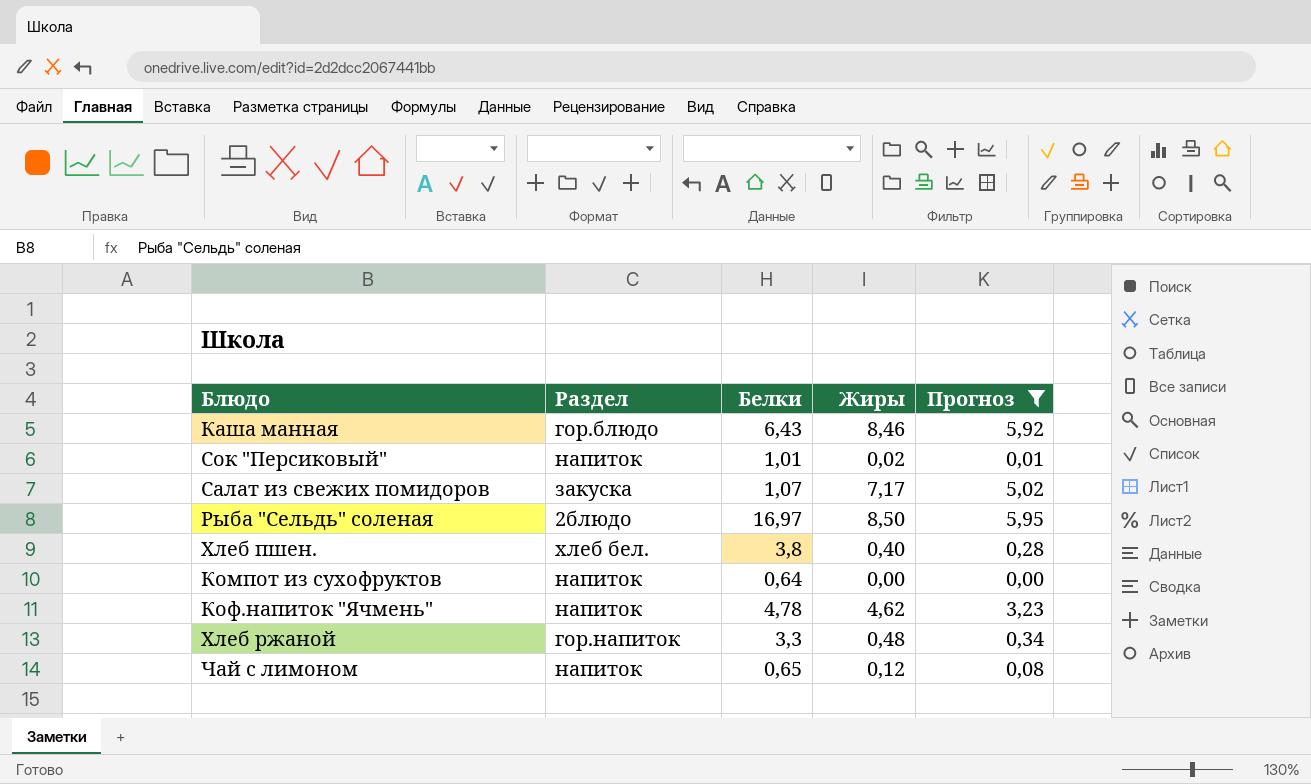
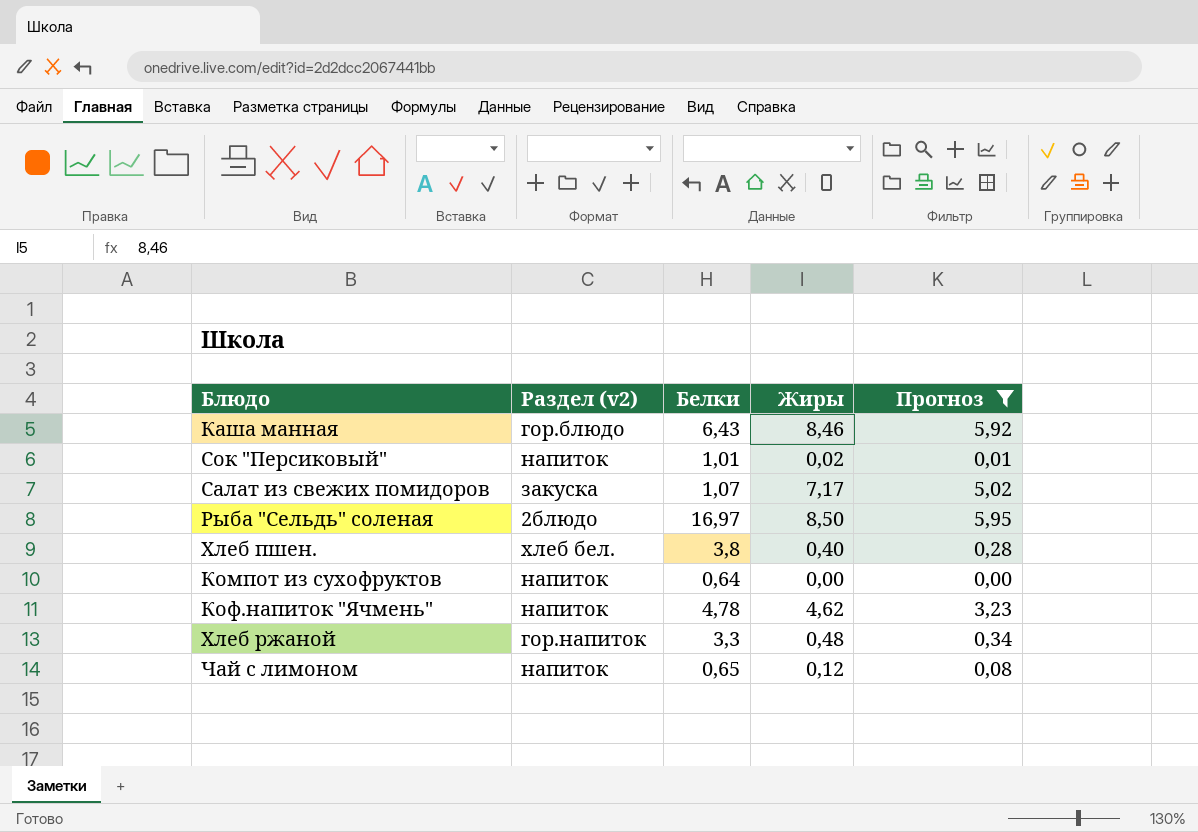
column name: Раздел -> Раздел (v2)

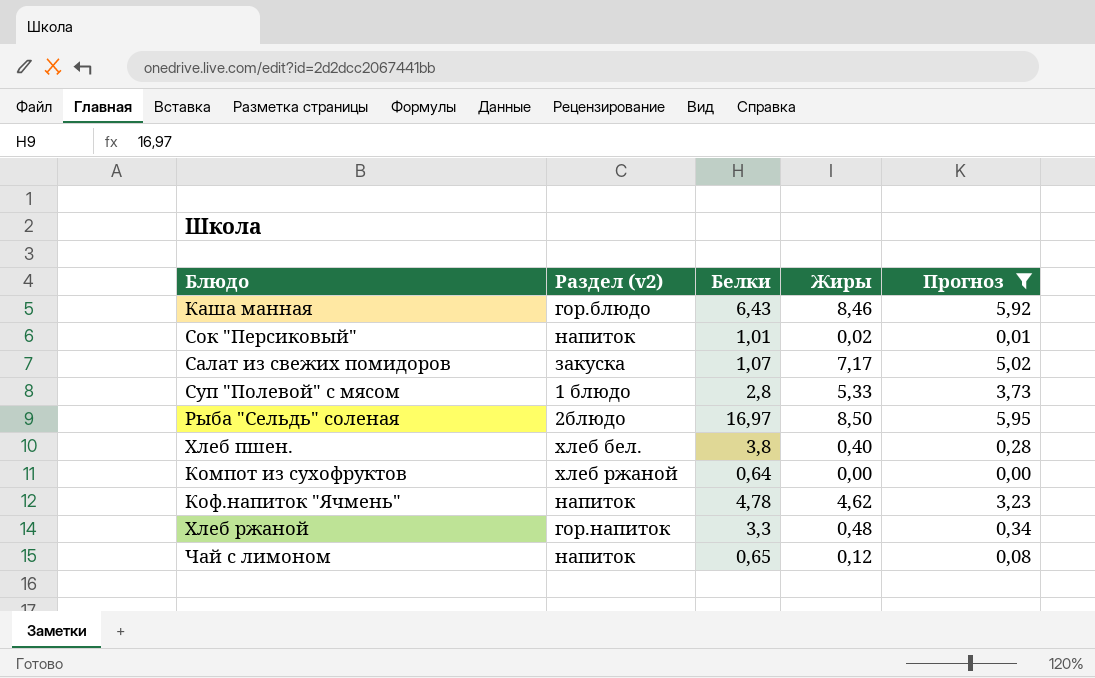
row Суп "Полевой" с мясом: none -> 1 блюдо | 2,8 | 5,33 | 3,73
Компот из сухофруктов | Раздел (v2): напиток -> хлеб ржаной

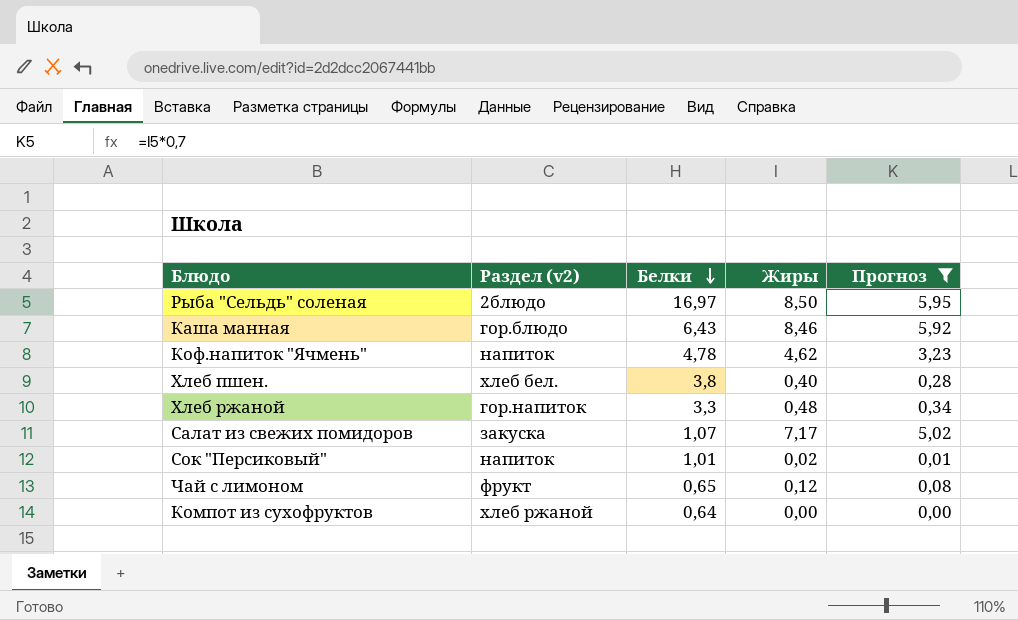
row order: none -> Белки descending
row Суп "Полевой" с мясом: 1 блюдо | 2,8 | 5,33 | 3,73 -> none
Чай с лимоном | Раздел (v2): напиток -> фрукт

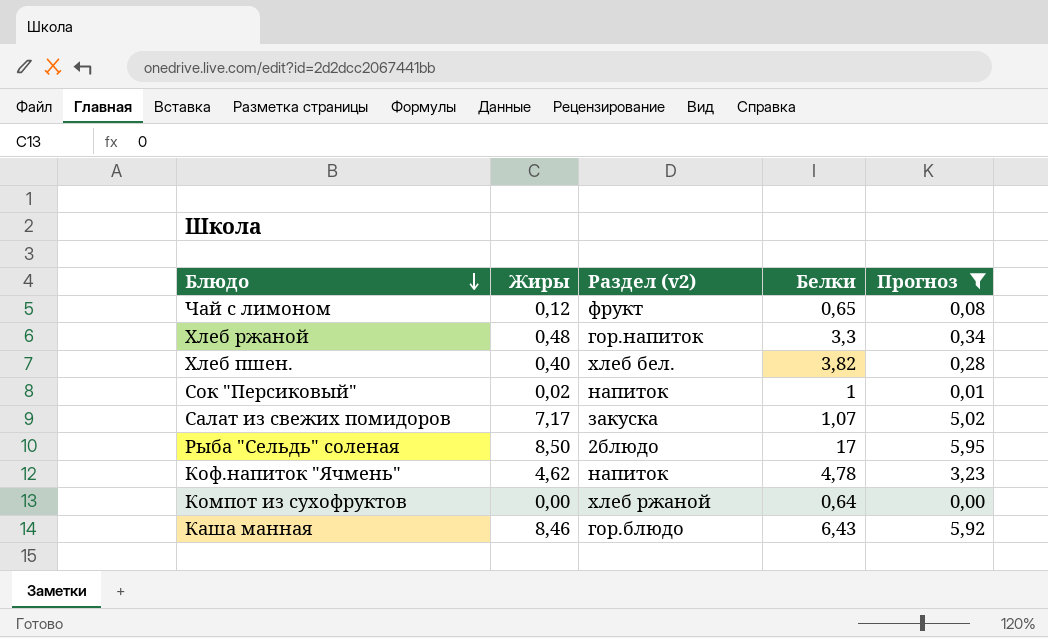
row order: Белки descending -> Блюдо descending
column Жиры | position: 4 -> 2
Хлеб пшен. | Белки: 3,8 -> 3,82
Сок "Персиковый" | Белки: 1,01 -> 1
Рыба "Сельдь" соленая | Белки: 16,97 -> 17

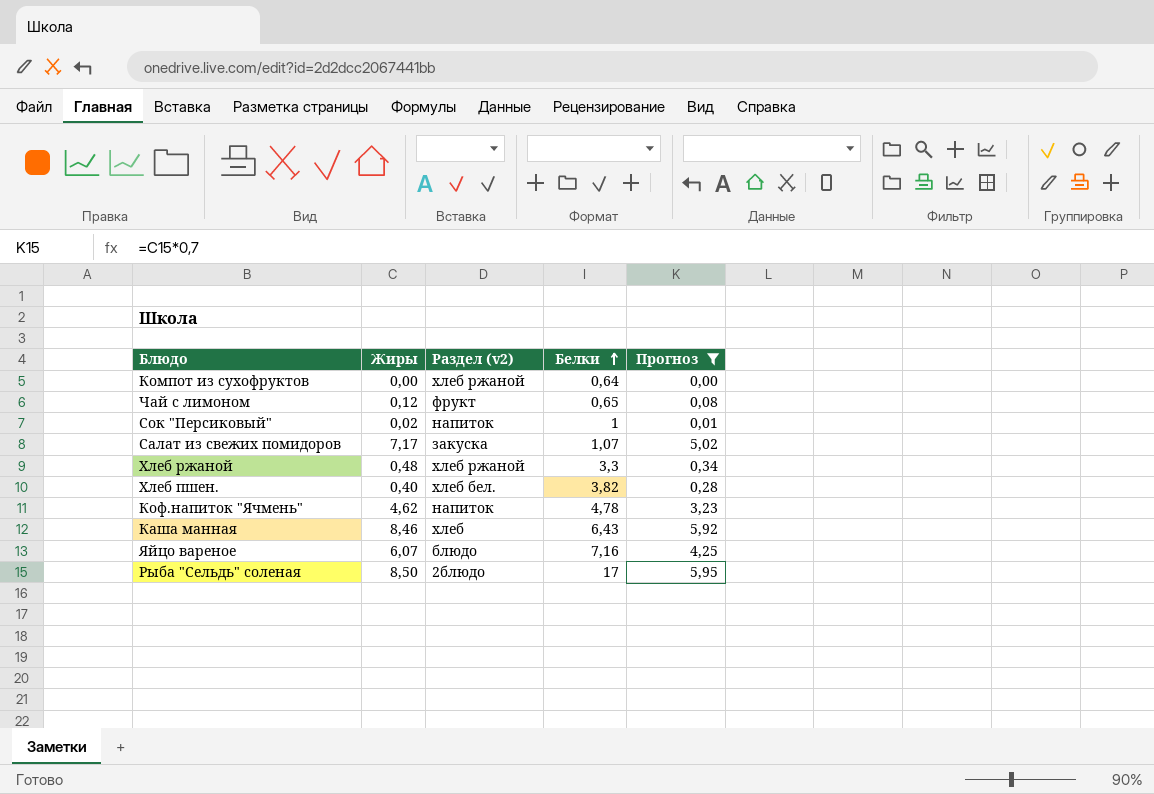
row order: Блюдо descending -> Белки ascending
Хлеб ржаной | Раздел (v2): гор.напиток -> хлеб ржаной
Каша манная | Раздел (v2): гор.блюдо -> хлеб
row Яйцо вареное: none -> 6,07 | блюдо | 7,16 | 4,25

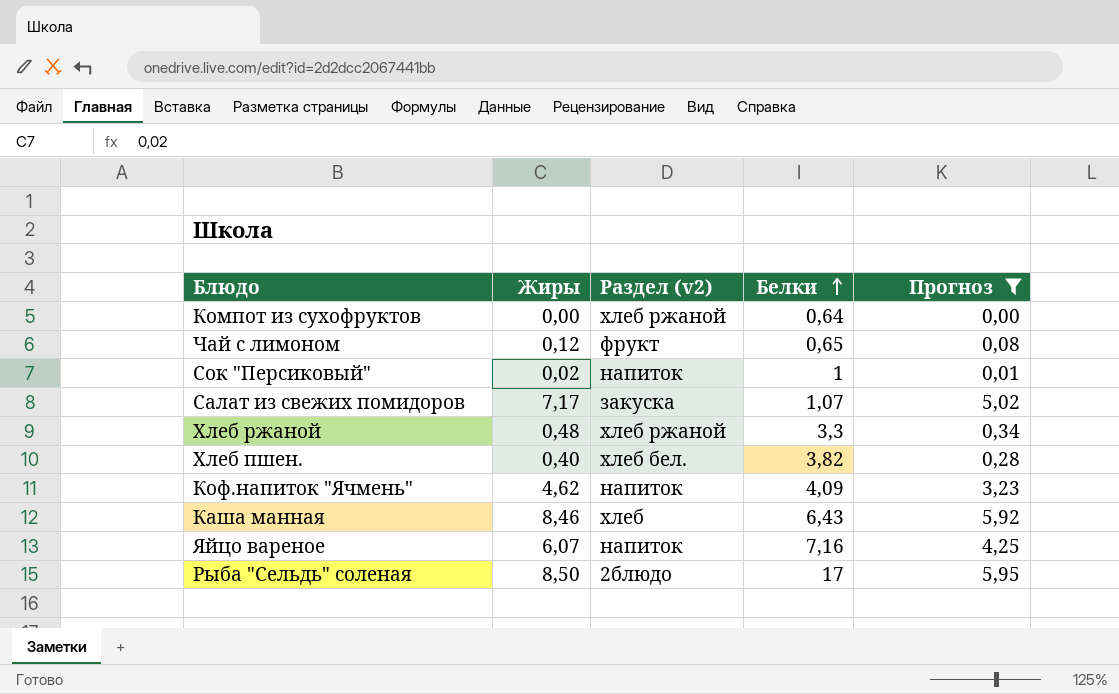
Коф.напиток "Ячмень" | Белки: 4,78 -> 4,09
Яйцо вареное | Раздел (v2): блюдо -> напиток

